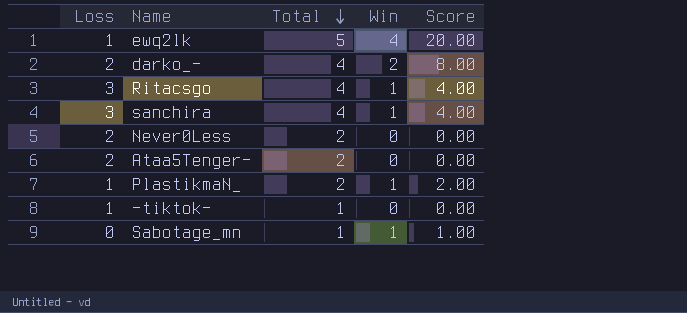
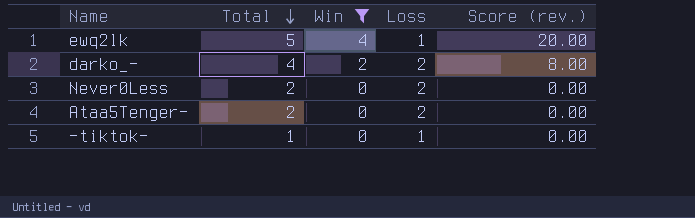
filter: none -> Win != 1
column Loss | position: 1 -> 4
column name: Score -> Score (rev.)

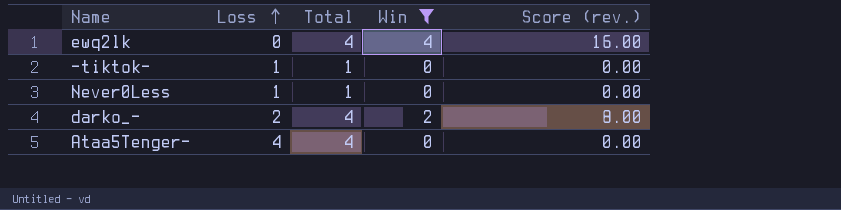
row order: Total descending -> Loss ascending
column Loss | position: 4 -> 2
ewq2lk | Loss: 1 -> 0
ewq2lk | Total: 5 -> 4
ewq2lk | Score (rev.): 20.00 -> 16.00
Never0Less | Loss: 2 -> 1
Never0Less | Total: 2 -> 1
Ataa5Tenger- | Loss: 2 -> 4
Ataa5Tenger- | Total: 2 -> 4

